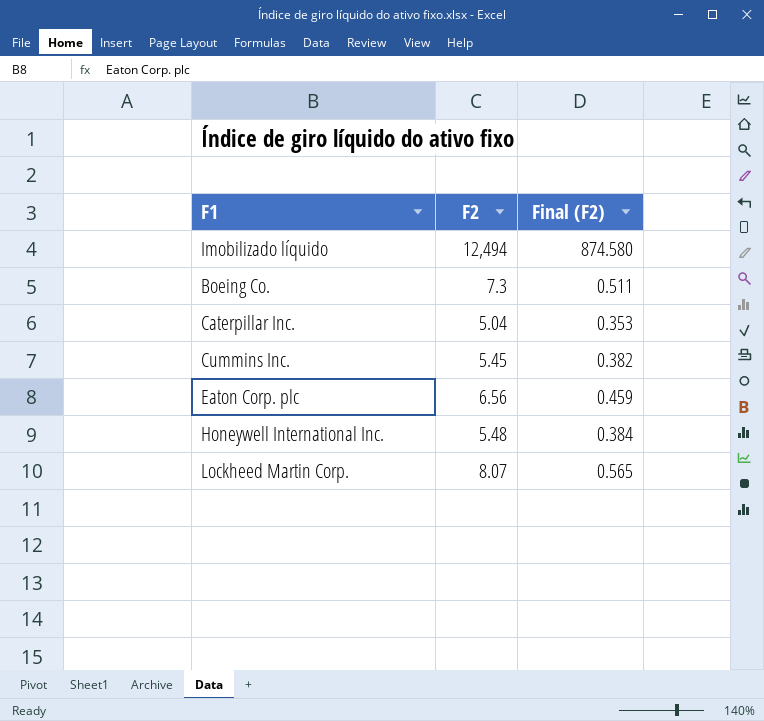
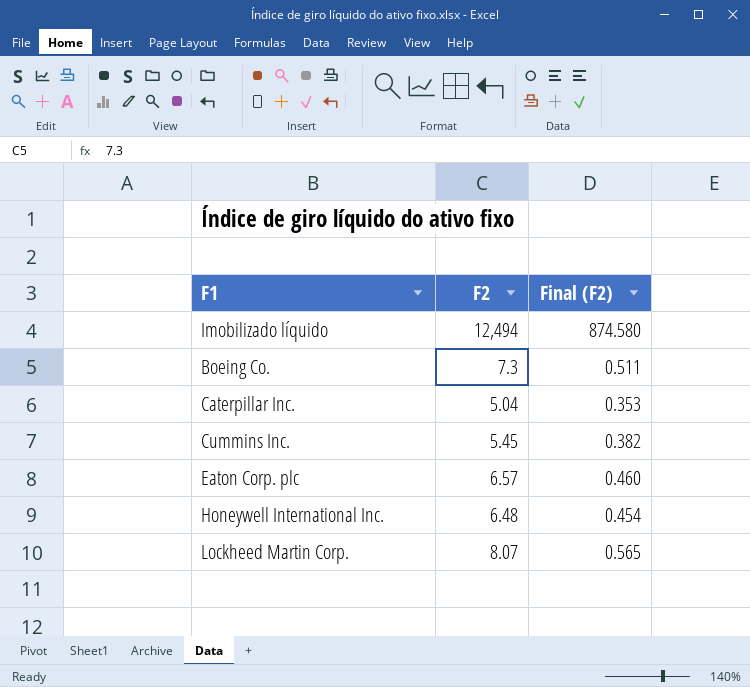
Eaton Corp. plc | F2: 6.56 -> 6.57
Eaton Corp. plc | Final (F2): 0.459 -> 0.460
Honeywell International Inc. | F2: 5.48 -> 6.48
Honeywell International Inc. | Final (F2): 0.384 -> 0.454

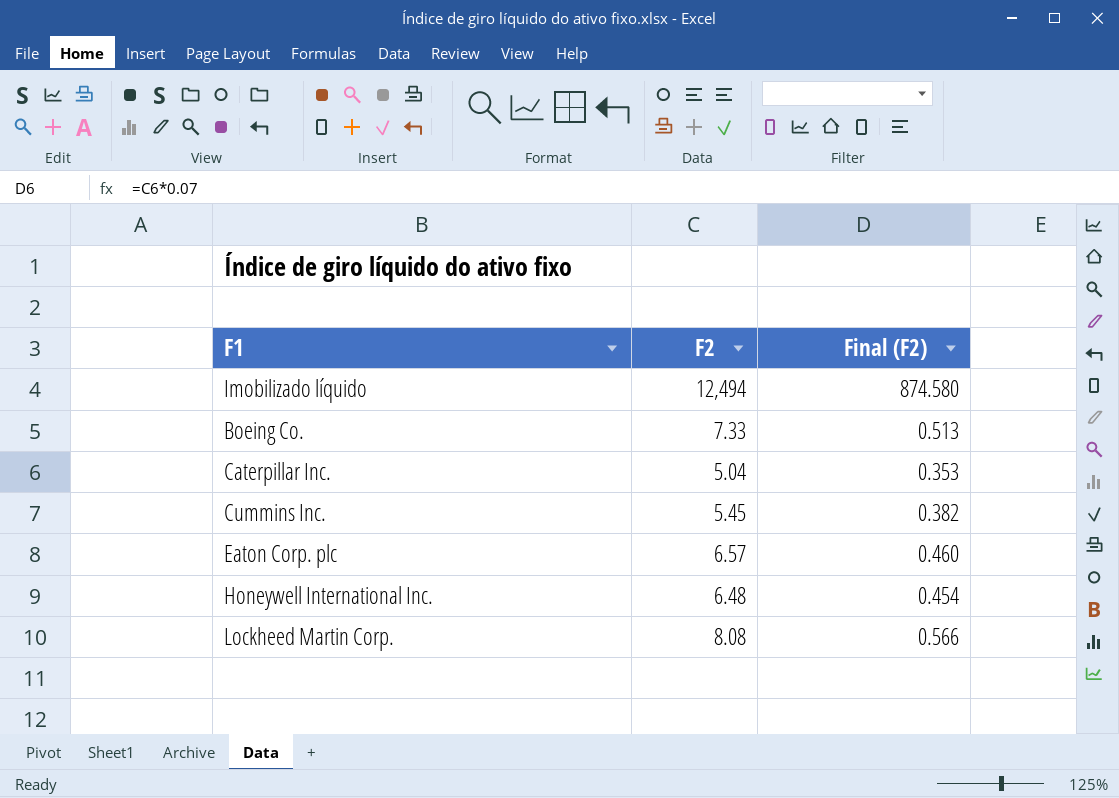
Boeing Co. | F2: 7.3 -> 7.33
Boeing Co. | Final (F2): 0.511 -> 0.513
Lockheed Martin Corp. | F2: 8.07 -> 8.08
Lockheed Martin Corp. | Final (F2): 0.565 -> 0.566

